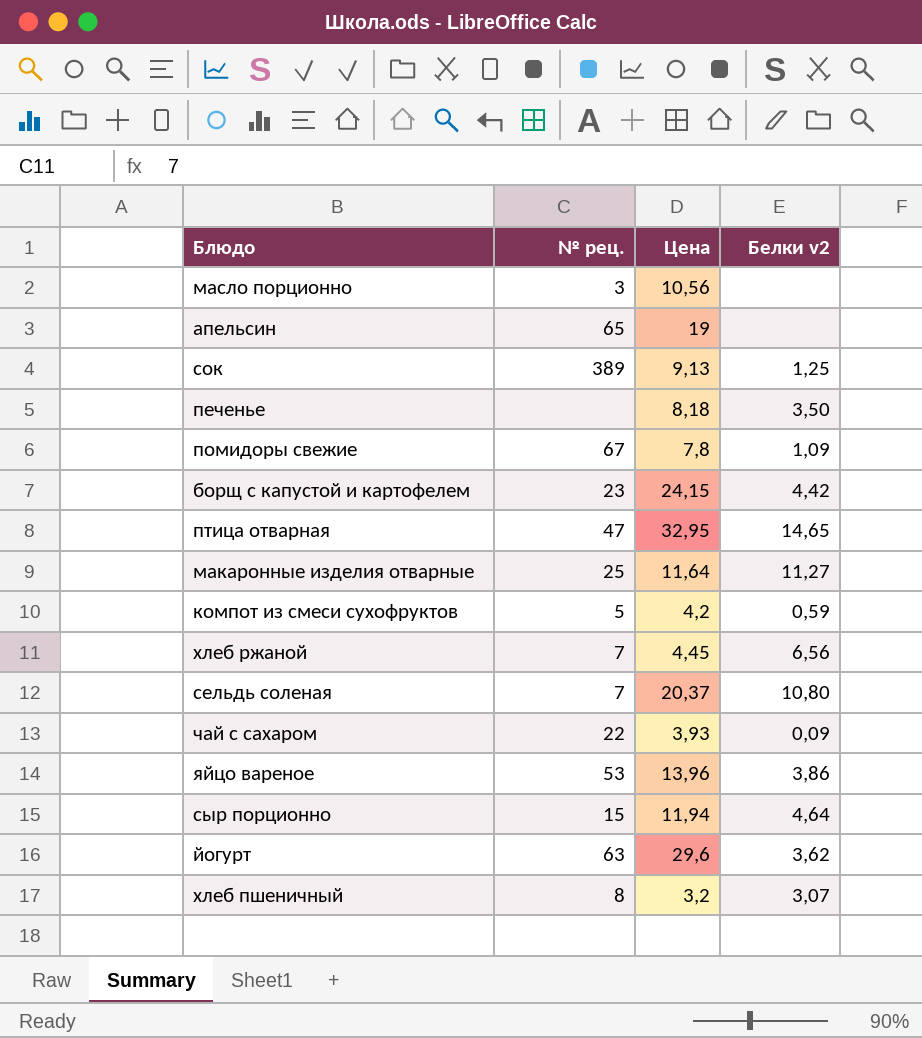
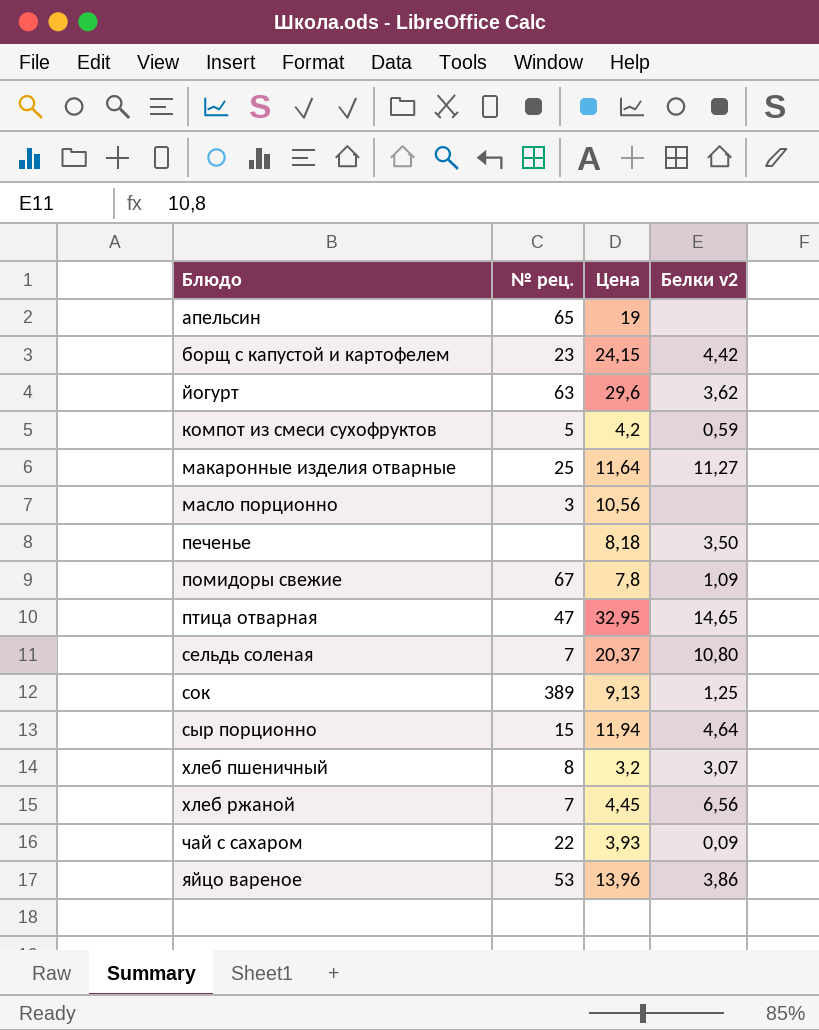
row order: none -> Блюдо ascending

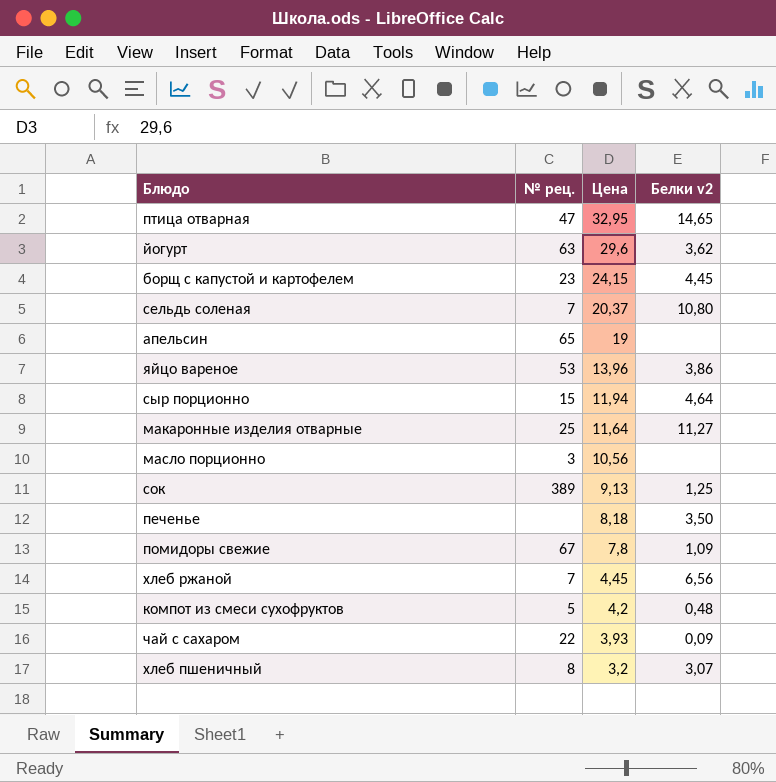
row order: Блюдо ascending -> Цена descending
борщ с капустой и картофелем | Белки v2: 4,42 -> 4,45
компот из смеси сухофруктов | Белки v2: 0,59 -> 0,48

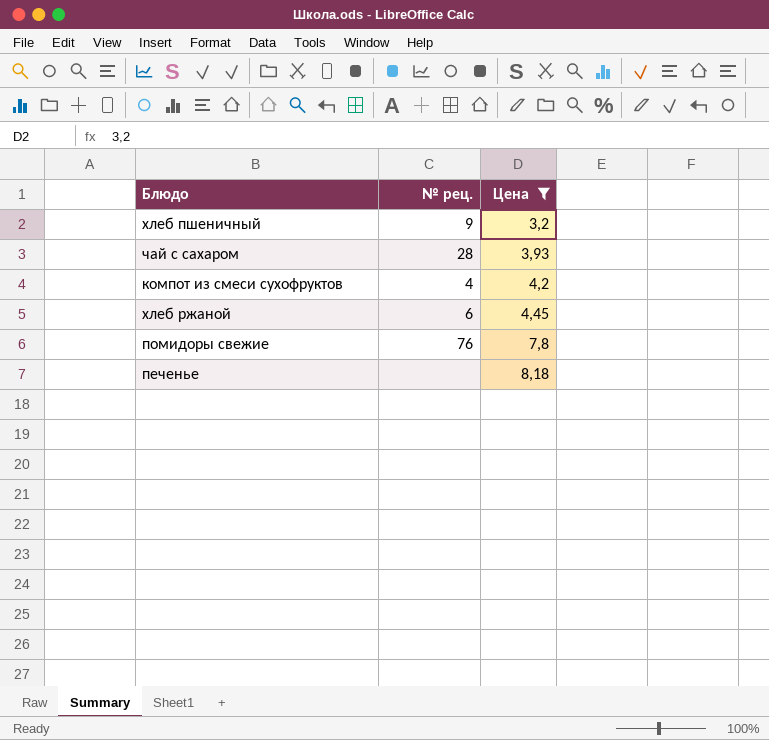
filter: none -> Цена <= 8,18
row order: Цена descending -> Цена ascending
column Белки v2 | position: 4 -> none
хлеб пшеничный | № рец.: 8 -> 9
чай с сахаром | № рец.: 22 -> 28
компот из смеси сухофруктов | № рец.: 5 -> 4
хлеб ржаной | № рец.: 7 -> 6
помидоры свежие | № рец.: 67 -> 76

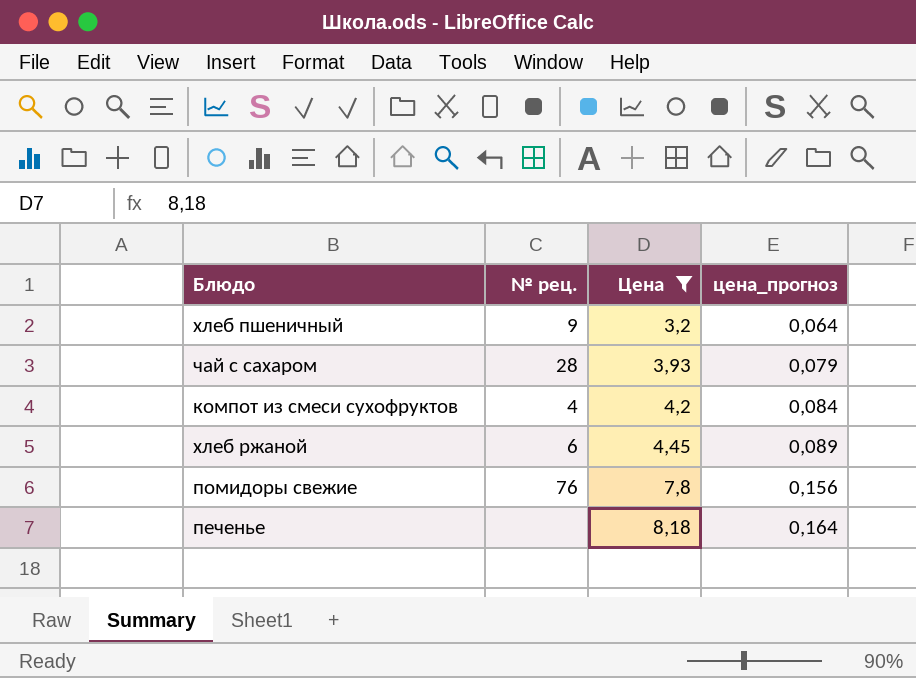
column цена_прогноз | formula: none -> [Цена] * 0,02

